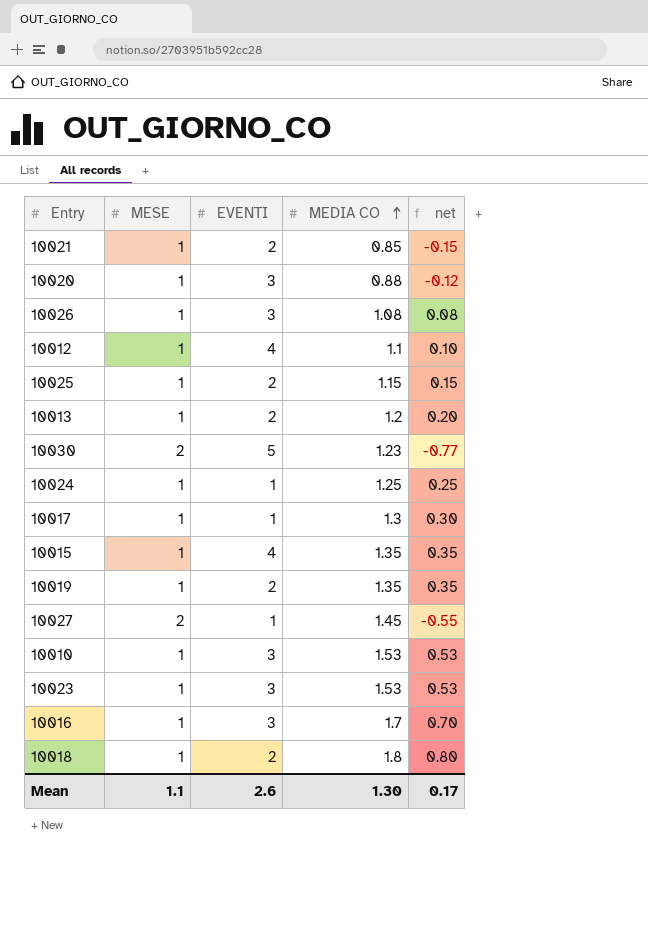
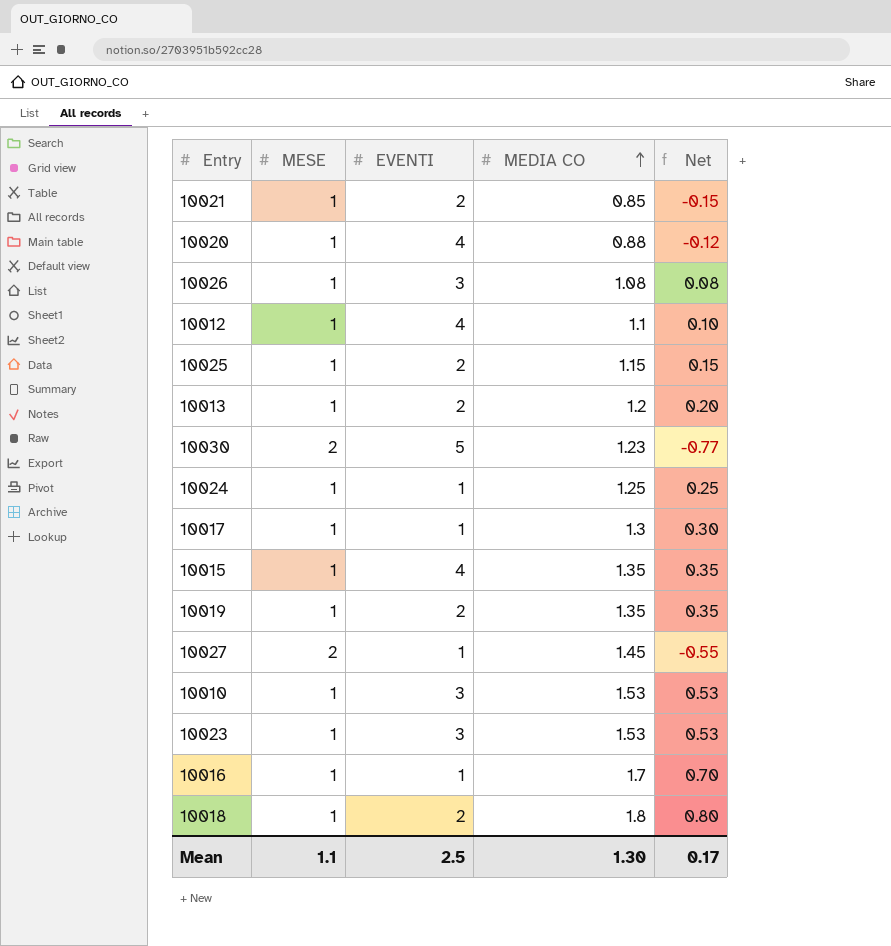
column name: net -> Net
10020 | EVENTI: 3 -> 4
10016 | EVENTI: 3 -> 1
Mean | EVENTI: 2.6 -> 2.5

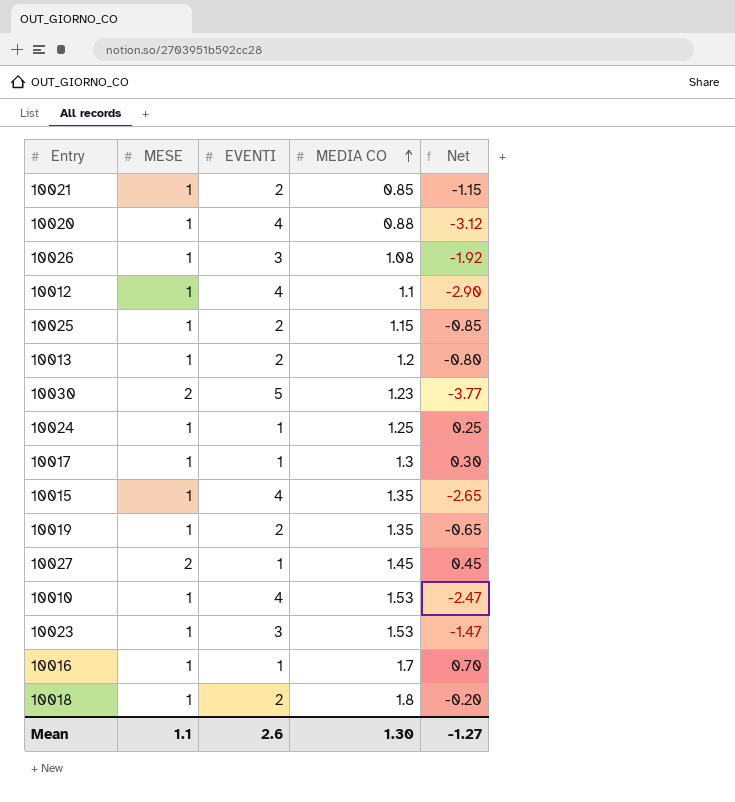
column Net | formula: [MEDIA CO] - [MESE] -> [MEDIA CO] - [EVENTI]
10010 | EVENTI: 3 -> 4
Mean | EVENTI: 2.5 -> 2.6
Mean | Net: 0.17 -> -1.27

